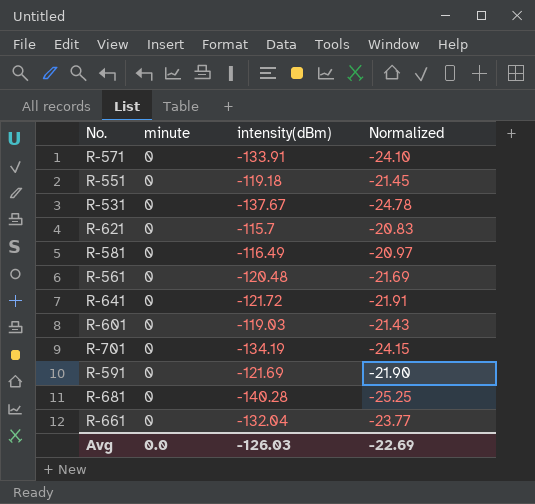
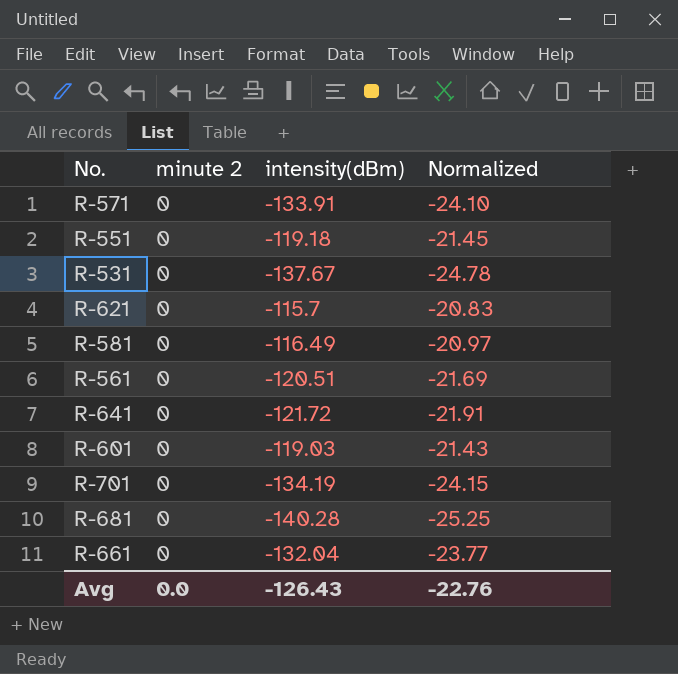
column name: minute -> minute 2
row R-591: 0 | -121.69 | -21.90 -> none
R-561 | intensity(dBm): -120.48 -> -120.51
Avg | intensity(dBm): -126.03 -> -126.43
Avg | Normalized: -22.69 -> -22.76

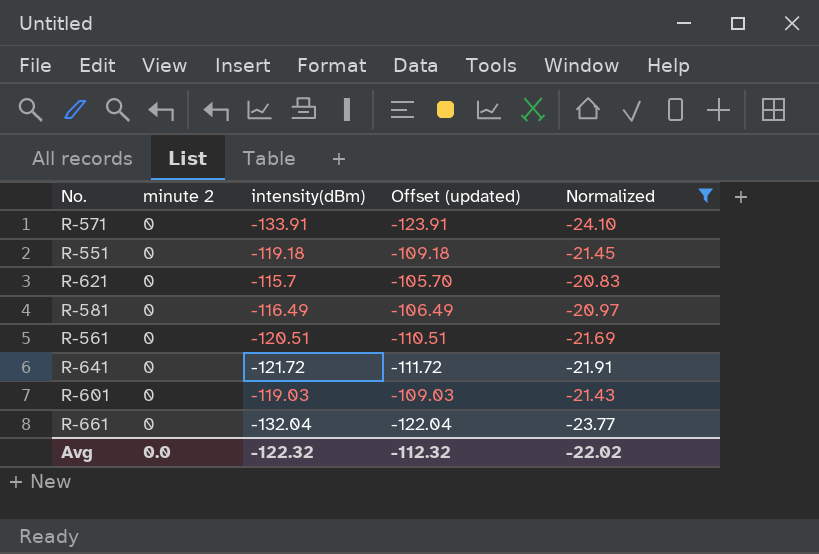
filter: none -> Normalized >= -24.10
column Offset (updated) | formula: none -> [intensity(dBm)] + 10
Avg | intensity(dBm): -126.43 -> -122.32
Avg | Normalized: -22.76 -> -22.02

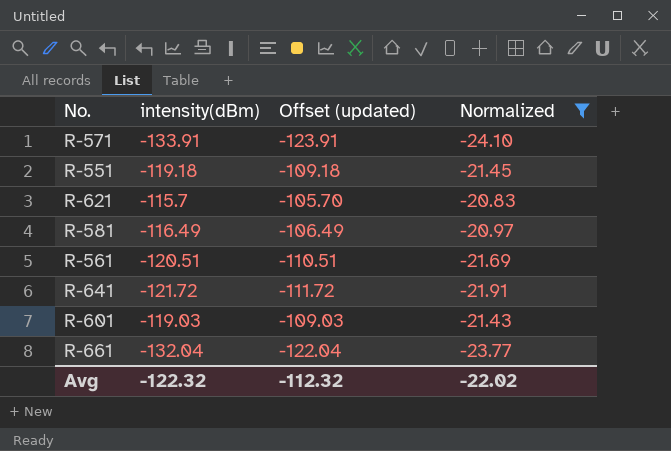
column minute 2 | position: 2 -> none

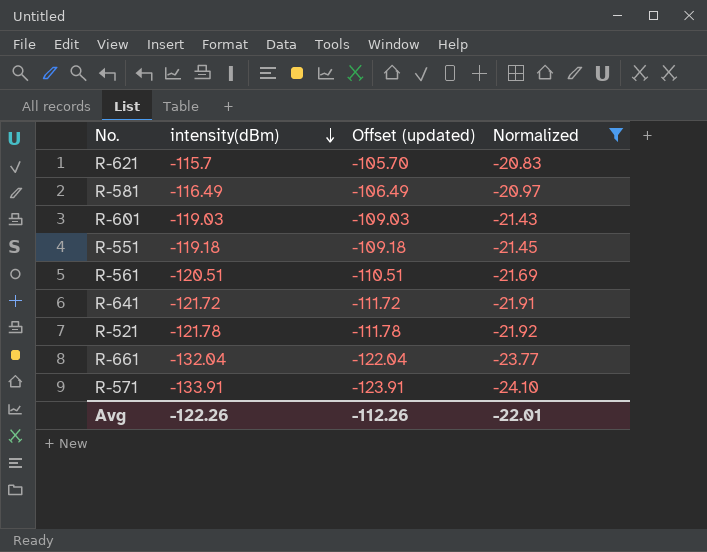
row order: none -> intensity(dBm) descending
row R-521: none -> -121.78 | -111.78 | -21.92
Avg | intensity(dBm): -122.32 -> -122.26
Avg | Offset (updated): -112.32 -> -112.26
Avg | Normalized: -22.02 -> -22.01

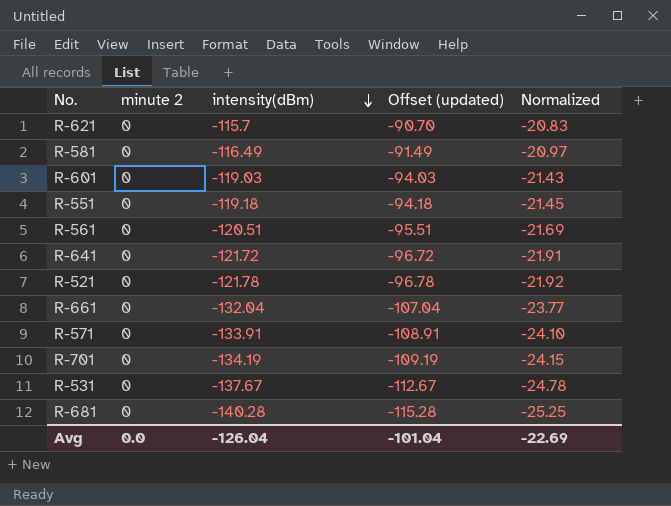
filter: Normalized >= -24.10 -> none
column minute 2 | position: none -> 2
column Offset (updated) | formula: [intensity(dBm)] + 10 -> [intensity(dBm)] + 25
Avg | intensity(dBm): -122.26 -> -126.04
Avg | Offset (updated): -112.26 -> -101.04
Avg | Normalized: -22.01 -> -22.69

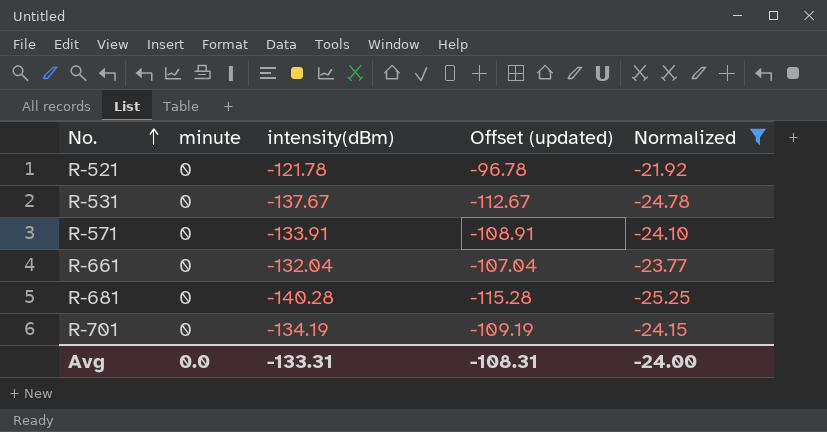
filter: none -> Normalized <= -21.92
row order: intensity(dBm) descending -> No. ascending
column name: minute 2 -> minute
Avg | intensity(dBm): -126.04 -> -133.31
Avg | Offset (updated): -101.04 -> -108.31
Avg | Normalized: -22.69 -> -24.00

